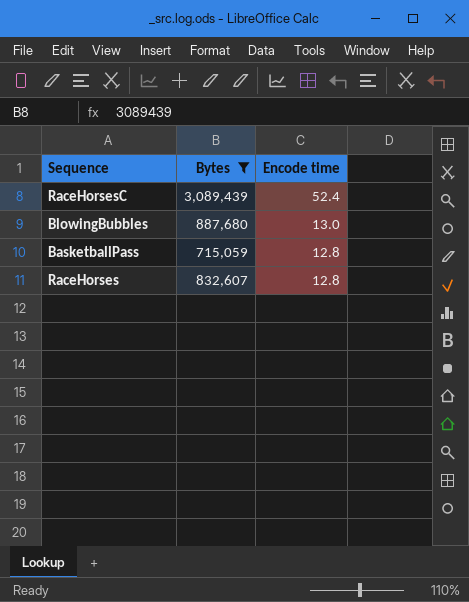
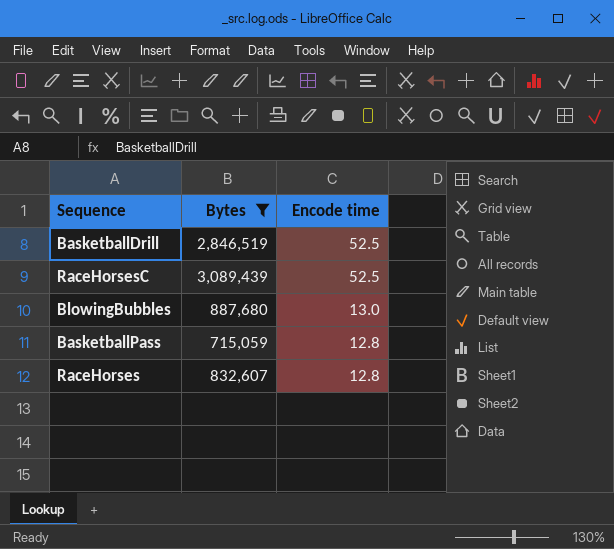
row BasketballDrill: none -> 2,846,519 | 52.5
RaceHorsesC | Encode time: 52.4 -> 52.5

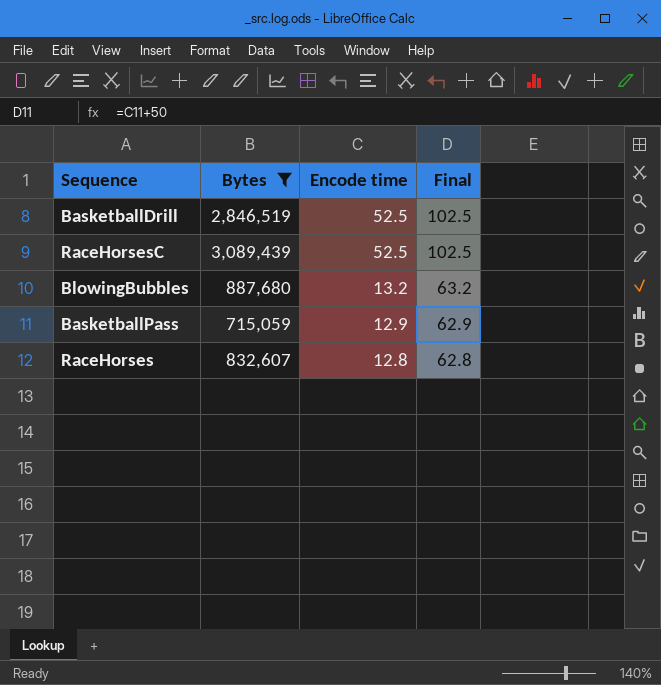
column Final | formula: none -> [Encode time] + 50
BlowingBubbles | Encode time: 13.0 -> 13.2
BasketballPass | Encode time: 12.8 -> 12.9

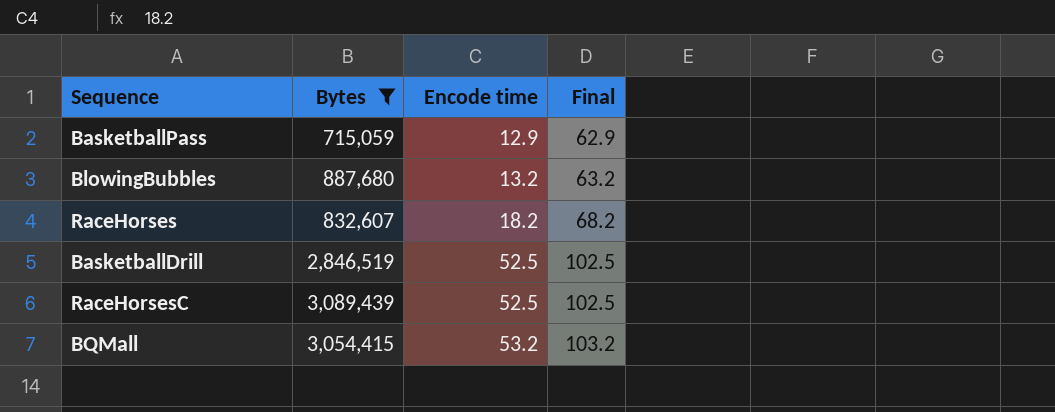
row order: Encode time descending -> Encode time ascending
RaceHorses | Encode time: 12.8 -> 18.2
RaceHorses | Final: 62.8 -> 68.2
row BQMall: none -> 3,054,415 | 53.2 | 103.2

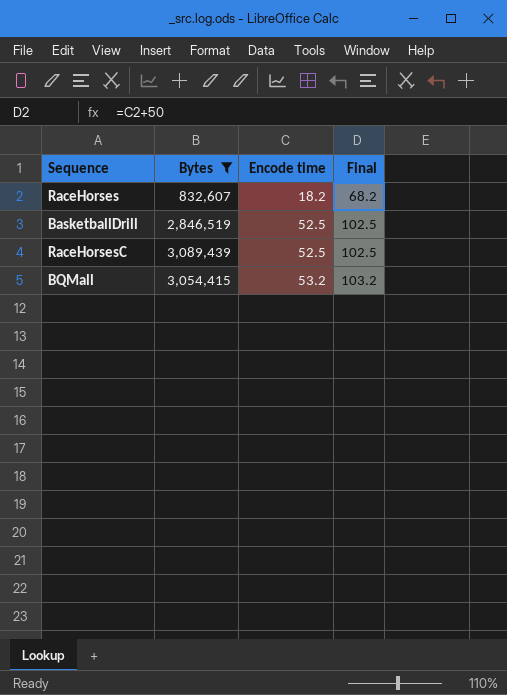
row BasketballPass: 715,059 | 12.9 | 62.9 -> none
row BlowingBubbles: 887,680 | 13.2 | 63.2 -> none

